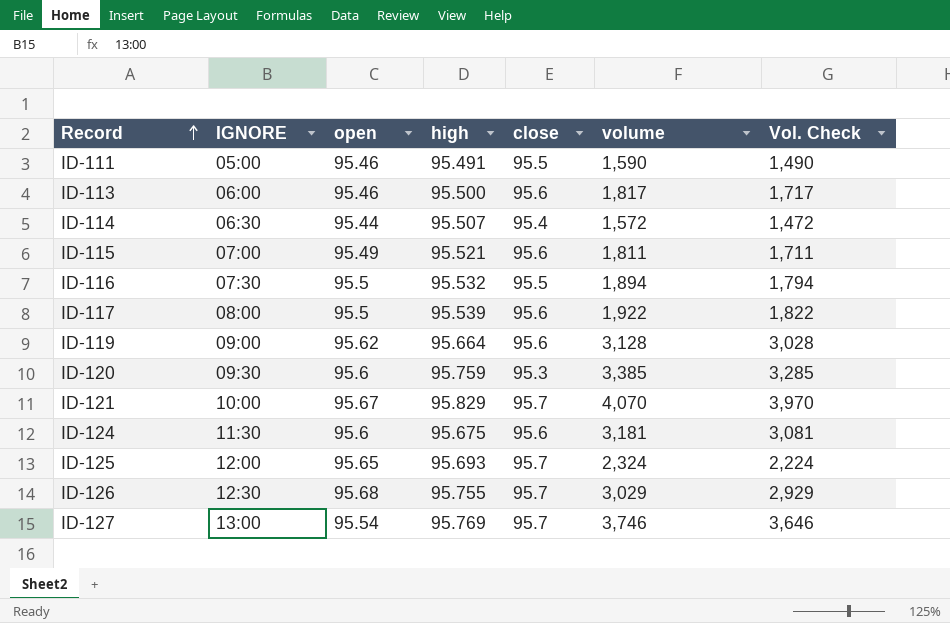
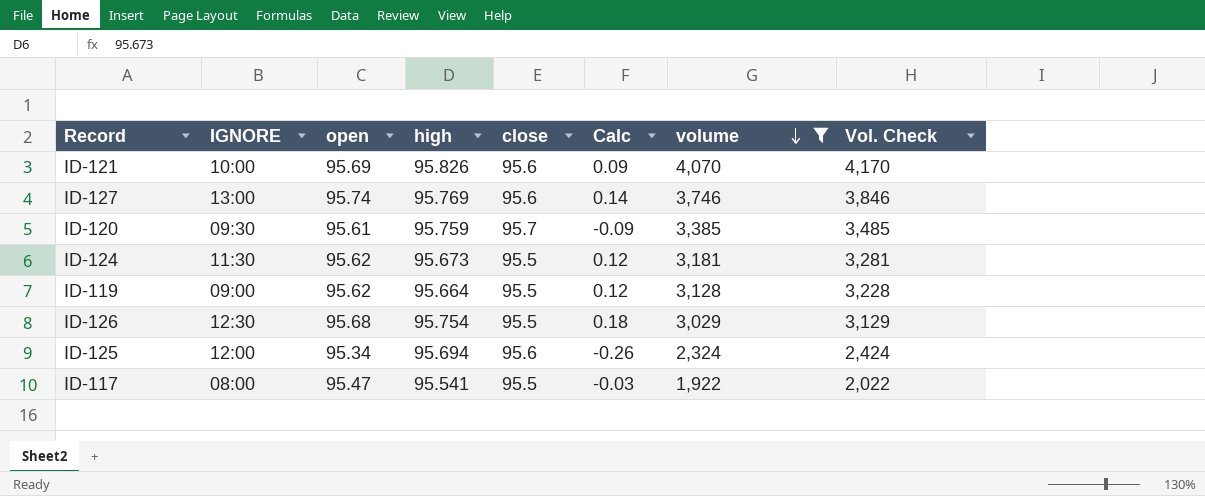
filter: none -> volume >= 1,922
row order: Record ascending -> volume descending
column Calc | formula: none -> [open] - [close]
column Vol. Check | formula: [volume] - 100 -> [volume] + 100
ID-121 | open: 95.67 -> 95.69
ID-121 | high: 95.829 -> 95.826
ID-121 | close: 95.7 -> 95.6
ID-127 | open: 95.54 -> 95.74
ID-127 | close: 95.7 -> 95.6
ID-120 | open: 95.6 -> 95.61
ID-120 | close: 95.3 -> 95.7
ID-124 | open: 95.6 -> 95.62
ID-124 | high: 95.675 -> 95.673
ID-124 | close: 95.6 -> 95.5
ID-119 | close: 95.6 -> 95.5
ID-126 | high: 95.755 -> 95.754
ID-126 | close: 95.7 -> 95.5
ID-125 | open: 95.65 -> 95.34
ID-125 | high: 95.693 -> 95.694
ID-125 | close: 95.7 -> 95.6
ID-117 | open: 95.5 -> 95.47
ID-117 | high: 95.539 -> 95.541
ID-117 | close: 95.6 -> 95.5

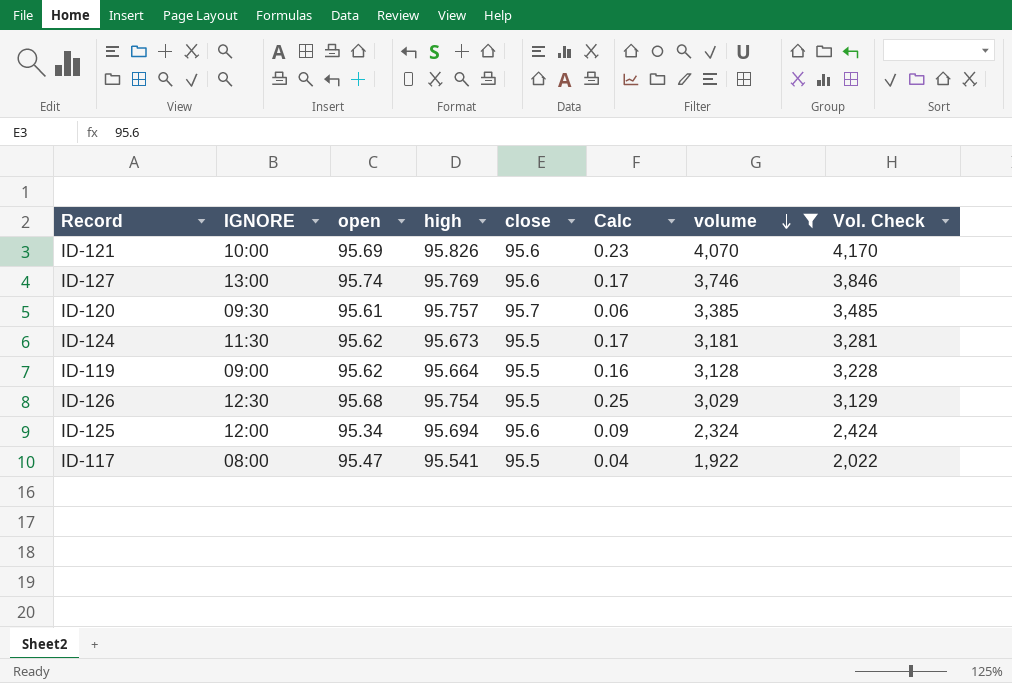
column Calc | formula: [open] - [close] -> [high] - [close]
ID-120 | high: 95.759 -> 95.757

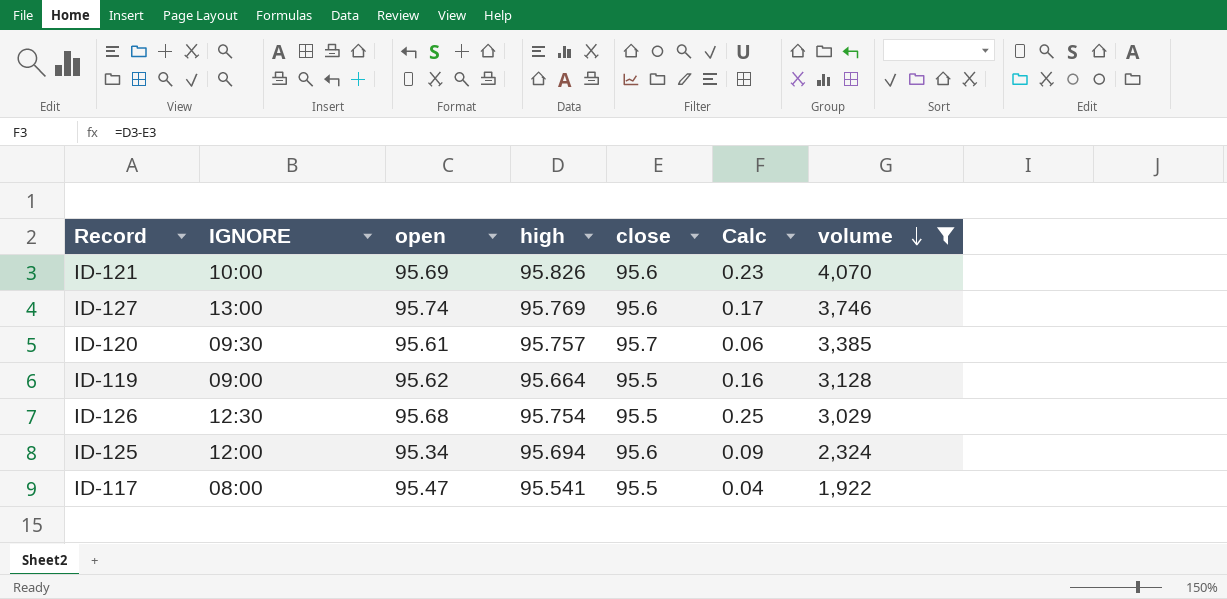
column Vol. Check | formula: [volume] + 100 -> none
row ID-124: 11:30 | 95.62 | 95.673 | 95.5 | 0.17 | 3,181 | 3,281 -> none

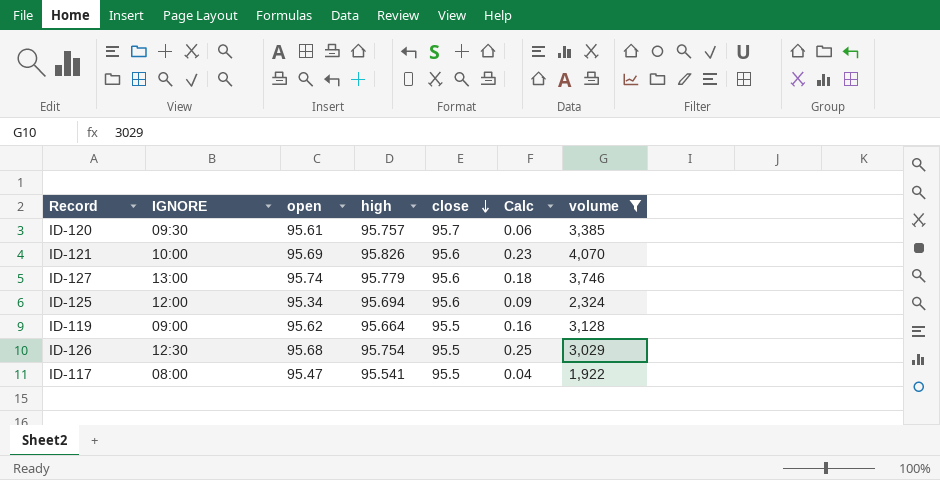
row order: volume descending -> close descending
ID-127 | high: 95.769 -> 95.779
ID-127 | Calc: 0.17 -> 0.18

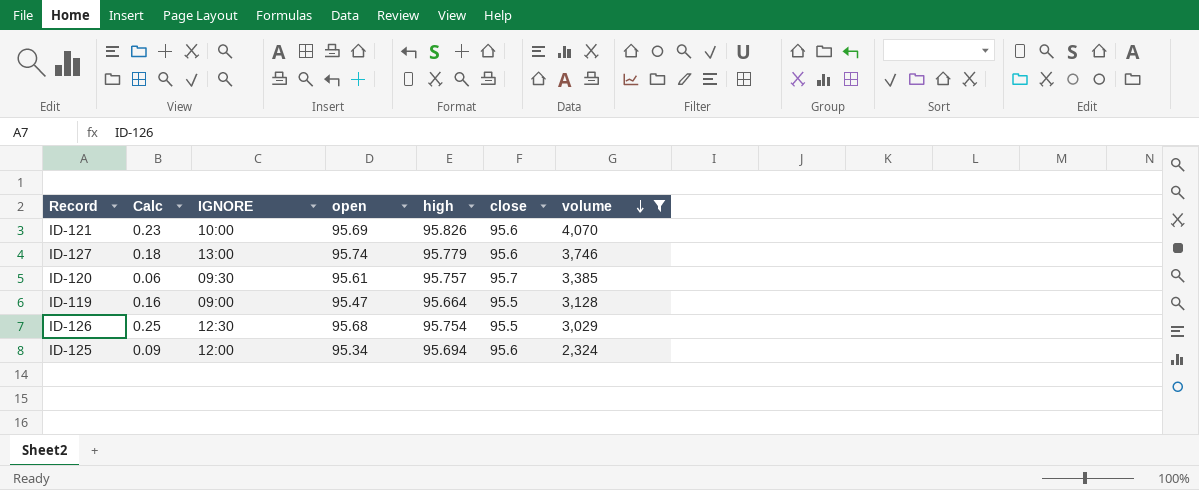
row order: close descending -> volume descending
column Calc | position: 6 -> 2
row ID-117: 08:00 | 95.47 | 95.541 | 95.5 | 0.04 | 1,922 -> none
ID-119 | open: 95.62 -> 95.47

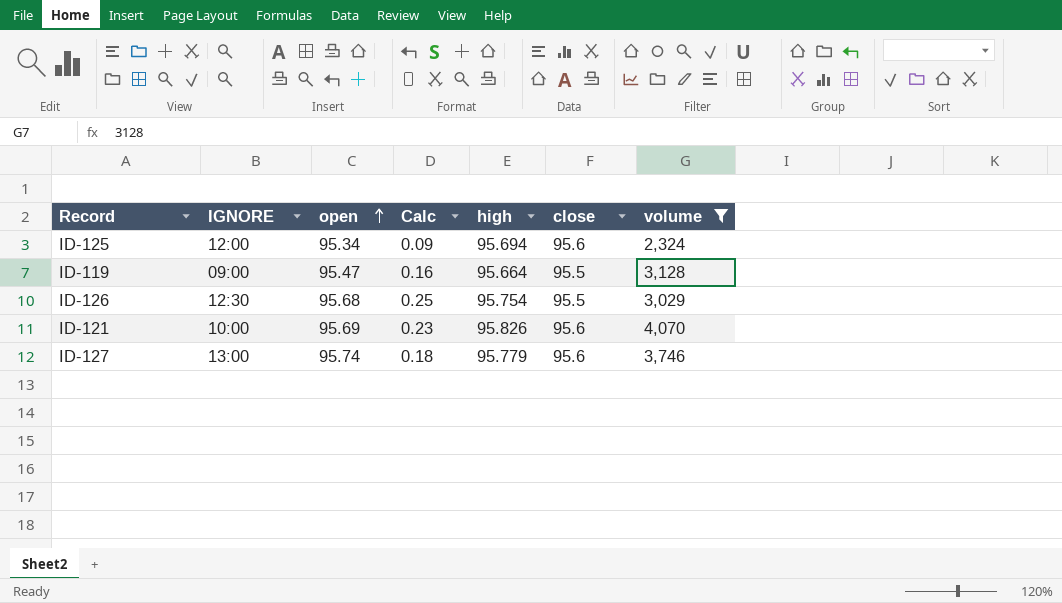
row order: volume descending -> open ascending
column Calc | position: 2 -> 4
row ID-120: 0.06 | 09:30 | 95.61 | 95.757 | 95.7 | 3,385 -> none

